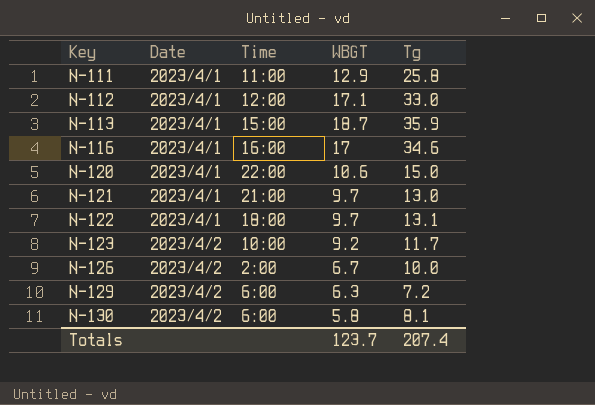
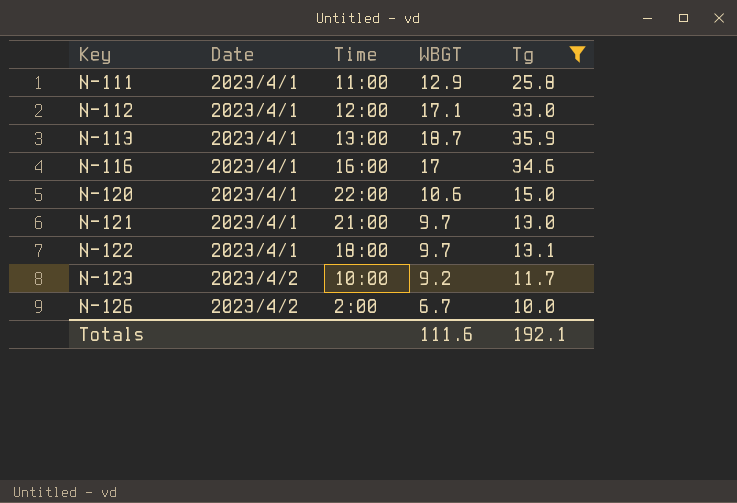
filter: none -> Tg >= 10.0
N-113 | Time: 15:00 -> 13:00
Totals | WBGT: 123.7 -> 111.6
Totals | Tg: 207.4 -> 192.1

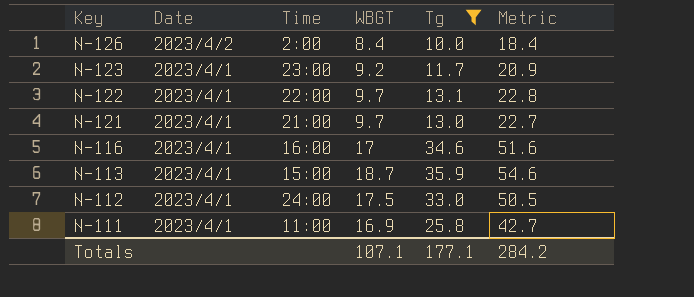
row order: Key ascending -> Key descending
column Metric | formula: none -> [WBGT] + [Tg]
row N-120: 2023/4/1 | 22:00 | 10.6 | 15.0 -> none
N-126 | WBGT: 6.7 -> 8.4
N-123 | Date: 2023/4/2 -> 2023/4/1
N-123 | Time: 10:00 -> 23:00
N-122 | Time: 18:00 -> 22:00
N-113 | Time: 13:00 -> 15:00
N-112 | Time: 12:00 -> 24:00
N-112 | WBGT: 17.1 -> 17.5
N-111 | WBGT: 12.9 -> 16.9
Totals | WBGT: 111.6 -> 107.1
Totals | Tg: 192.1 -> 177.1

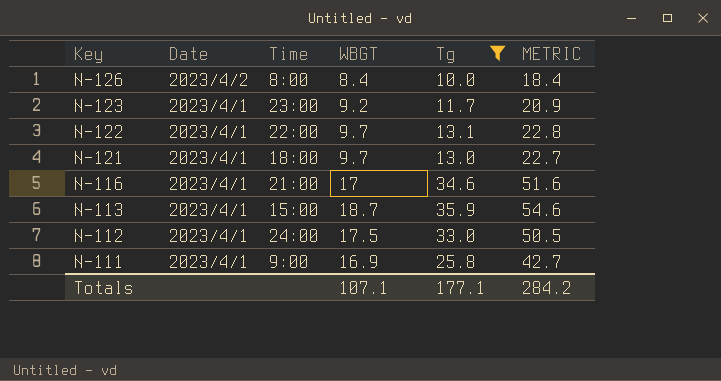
column name: Metric -> METRIC
N-126 | Time: 2:00 -> 8:00
N-121 | Time: 21:00 -> 18:00
N-116 | Time: 16:00 -> 21:00
N-111 | Time: 11:00 -> 9:00

